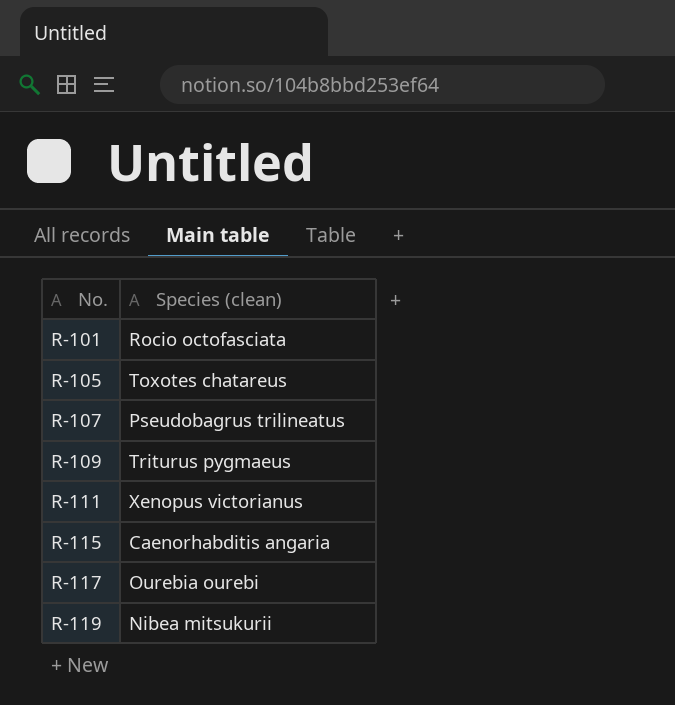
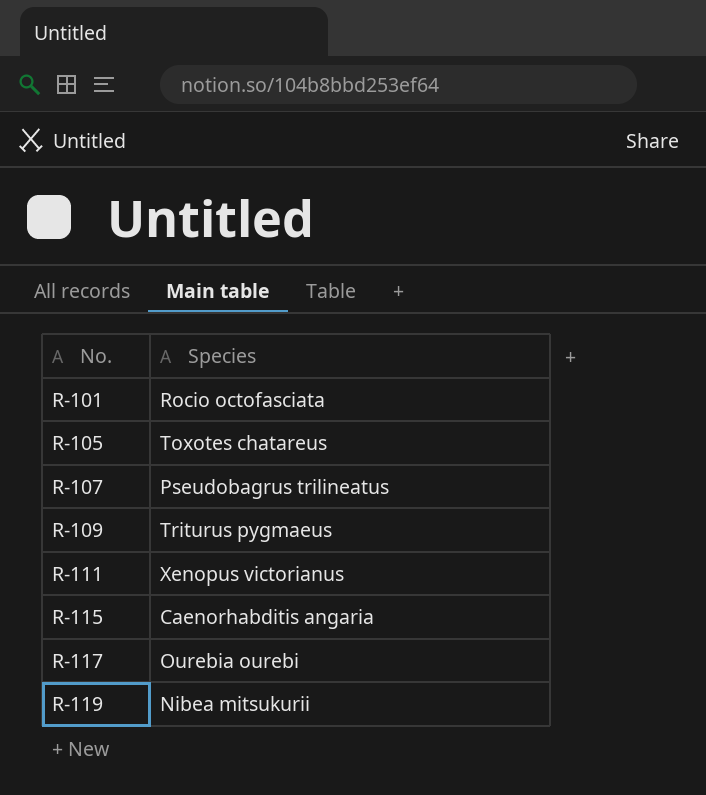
column name: Species (clean) -> Species

